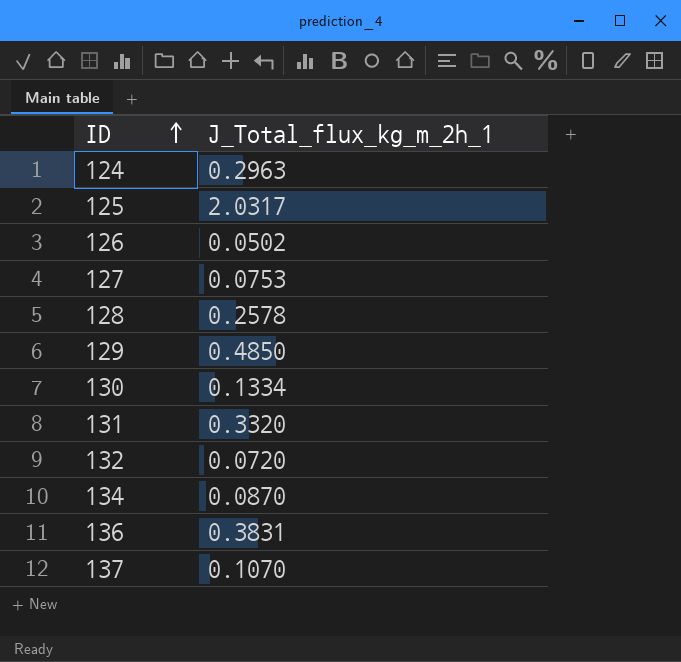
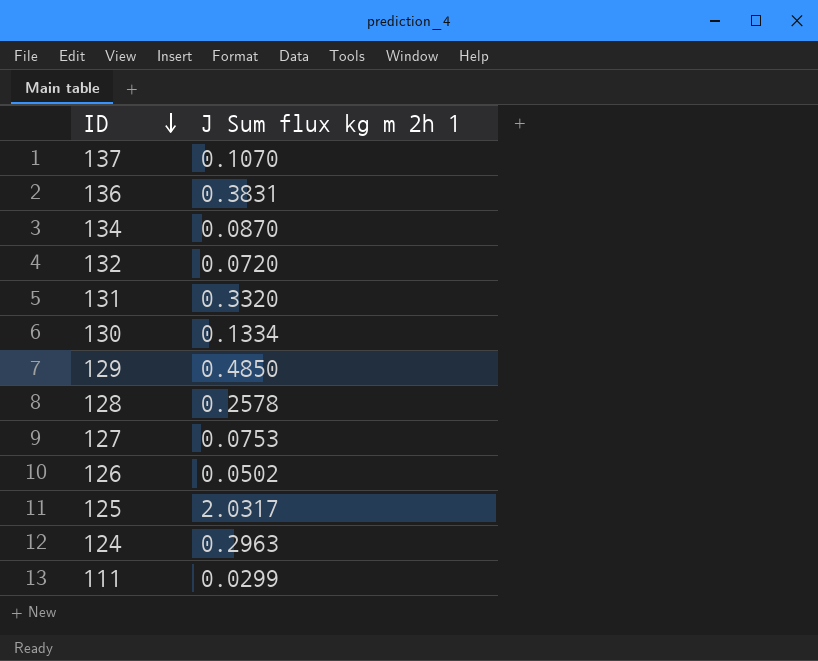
row order: ID ascending -> ID descending
column name: J_Total_flux_kg_m_2h_1 -> J Sum flux kg m 2h 1
row 111: none -> 0.0299

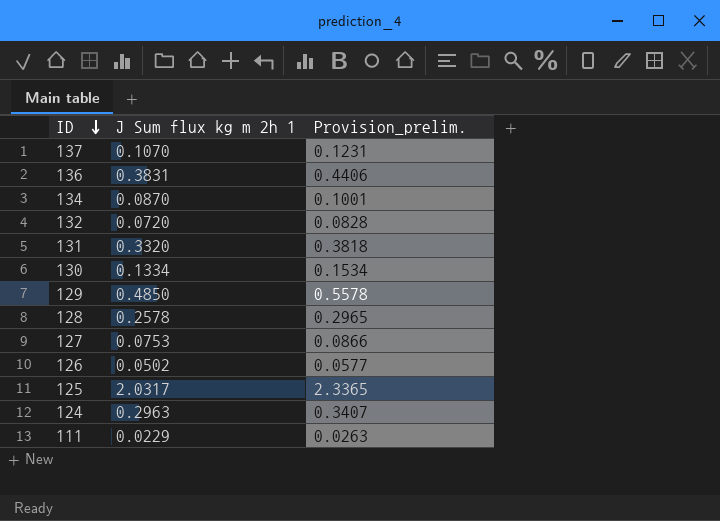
column Provision_prelim. | formula: none -> [J Sum flux kg m 2h 1] * 1.15
111 | J Sum flux kg m 2h 1: 0.0299 -> 0.0229

